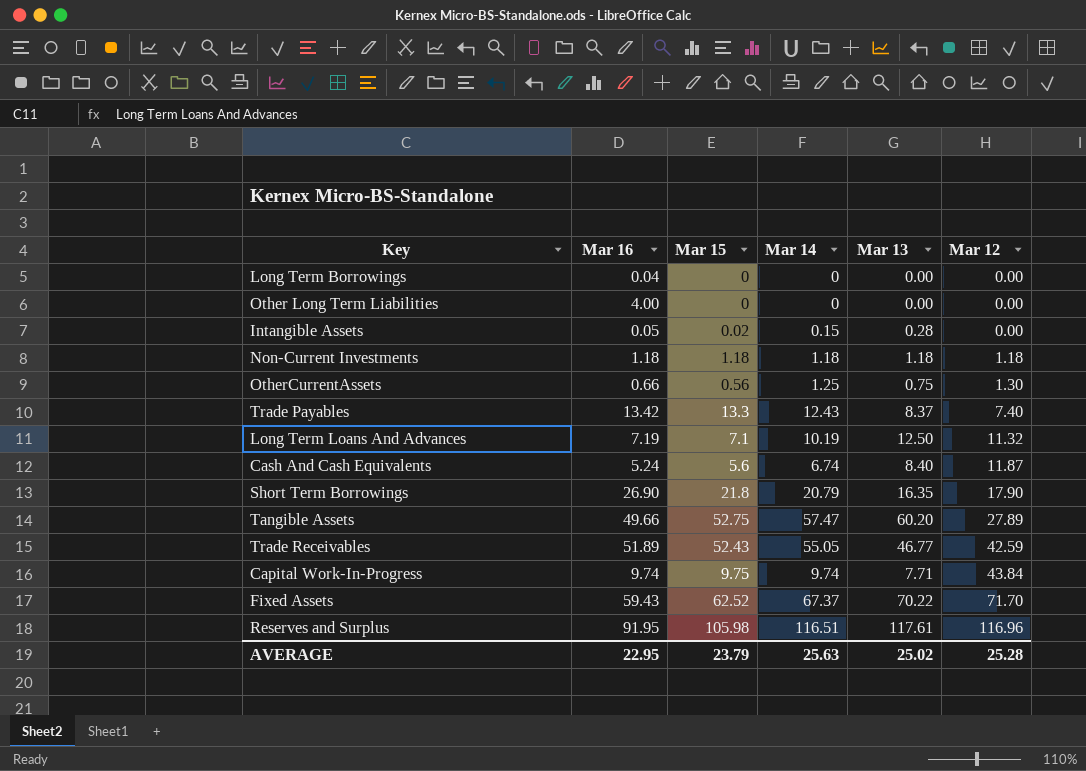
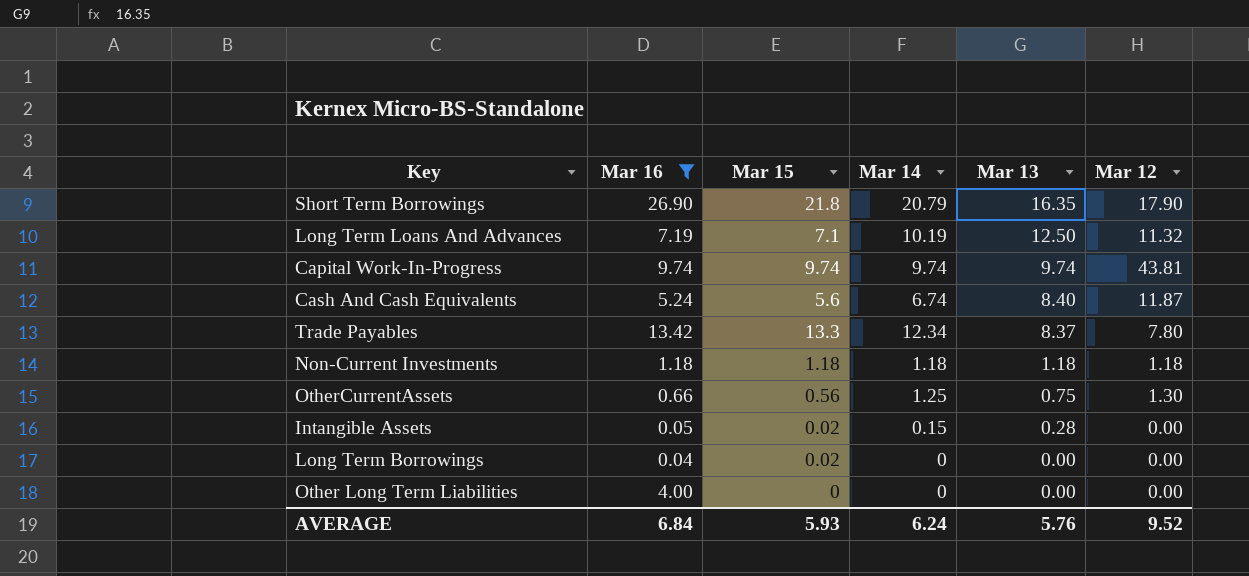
filter: none -> Mar 16 <= 26.90
row order: Mar 12 ascending -> Mar 13 descending
Capital Work-In-Progress | Mar 15: 9.75 -> 9.74
Capital Work-In-Progress | Mar 13: 7.71 -> 9.74
Capital Work-In-Progress | Mar 12: 43.84 -> 43.81
Trade Payables | Mar 14: 12.43 -> 12.34
Trade Payables | Mar 12: 7.40 -> 7.80
Long Term Borrowings | Mar 15: 0 -> 0.02
AVERAGE | Mar 16: 22.95 -> 6.84
AVERAGE | Mar 15: 23.79 -> 5.93
AVERAGE | Mar 14: 25.63 -> 6.24
AVERAGE | Mar 13: 25.02 -> 5.76
AVERAGE | Mar 12: 25.28 -> 9.52

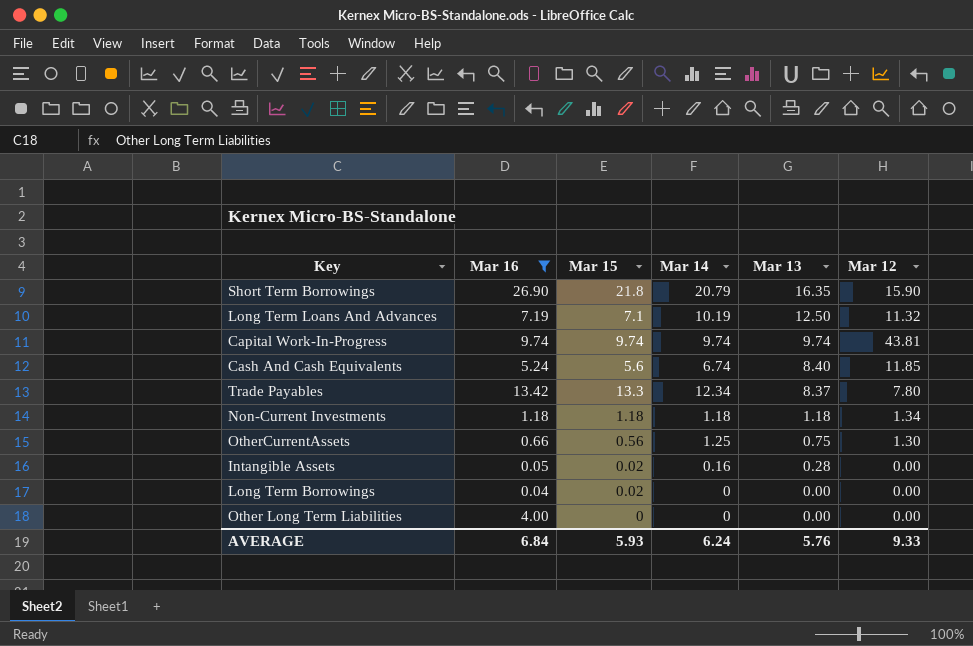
Short Term Borrowings | Mar 12: 17.90 -> 15.90
Cash And Cash Equivalents | Mar 12: 11.87 -> 11.85
Non-Current Investments | Mar 12: 1.18 -> 1.34
Intangible Assets | Mar 14: 0.15 -> 0.16
AVERAGE | Mar 12: 9.52 -> 9.33

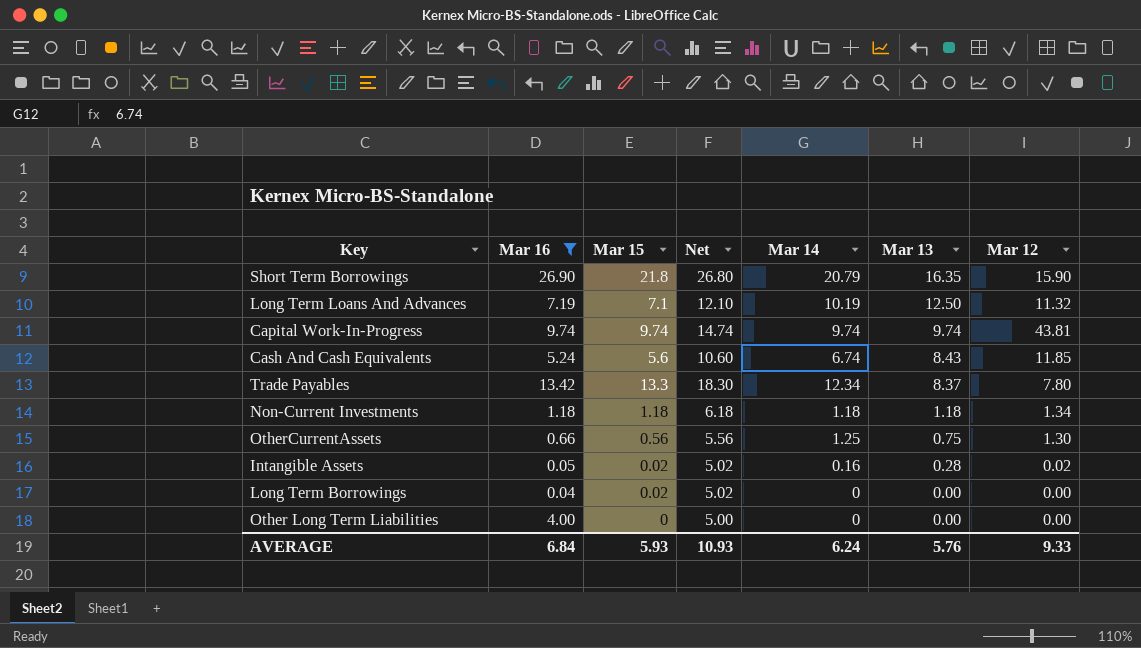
column Net | formula: none -> [Mar 15] + 5
Cash And Cash Equivalents | Mar 13: 8.40 -> 8.43
Intangible Assets | Mar 12: 0.00 -> 0.02

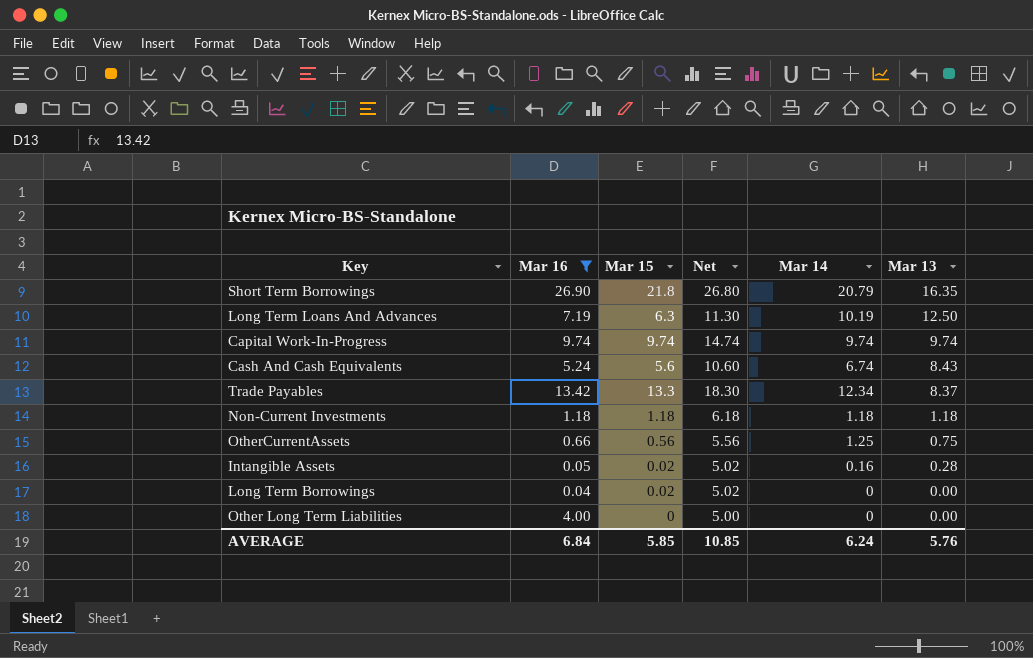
column Mar 12 | position: 7 -> none
Long Term Loans And Advances | Mar 15: 7.1 -> 6.3
Long Term Loans And Advances | Net: 12.10 -> 11.30
AVERAGE | Mar 15: 5.93 -> 5.85
AVERAGE | Net: 10.93 -> 10.85

